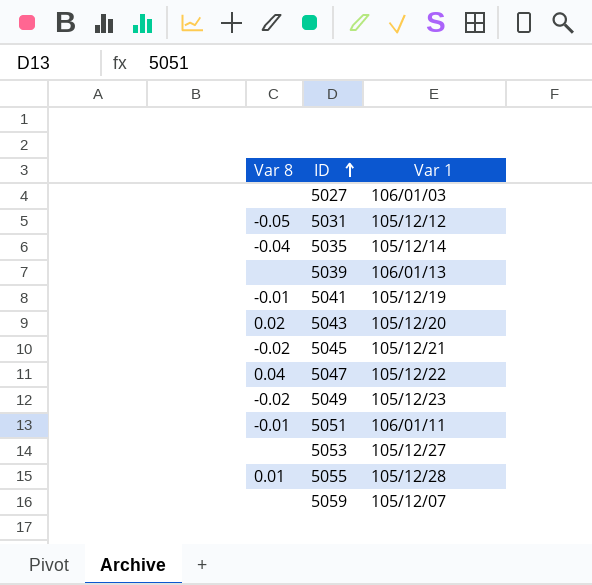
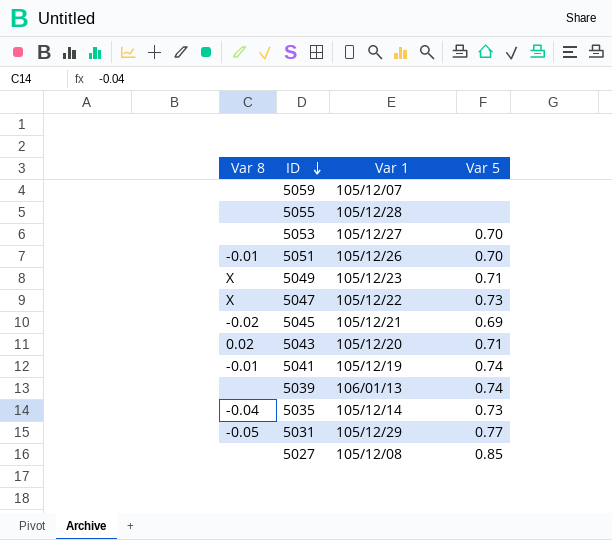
row order: ID ascending -> ID descending
column Var 5 | position: none -> 4
5055 | Var 8: 0.01 -> none
5051 | Var 1: 106/01/11 -> 105/12/26
5049 | Var 8: -0.02 -> X
5047 | Var 8: 0.04 -> X
5031 | Var 1: 105/12/12 -> 105/12/29
5027 | Var 1: 106/01/03 -> 105/12/08

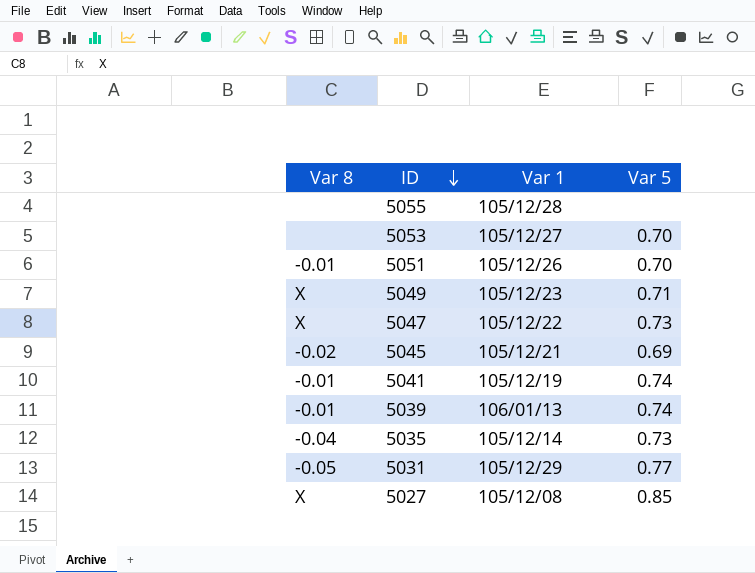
row 5059: none | 105/12/07 | none -> none
row 5043: 0.02 | 105/12/20 | 0.71 -> none
5039 | Var 8: none -> -0.01
5027 | Var 8: none -> X

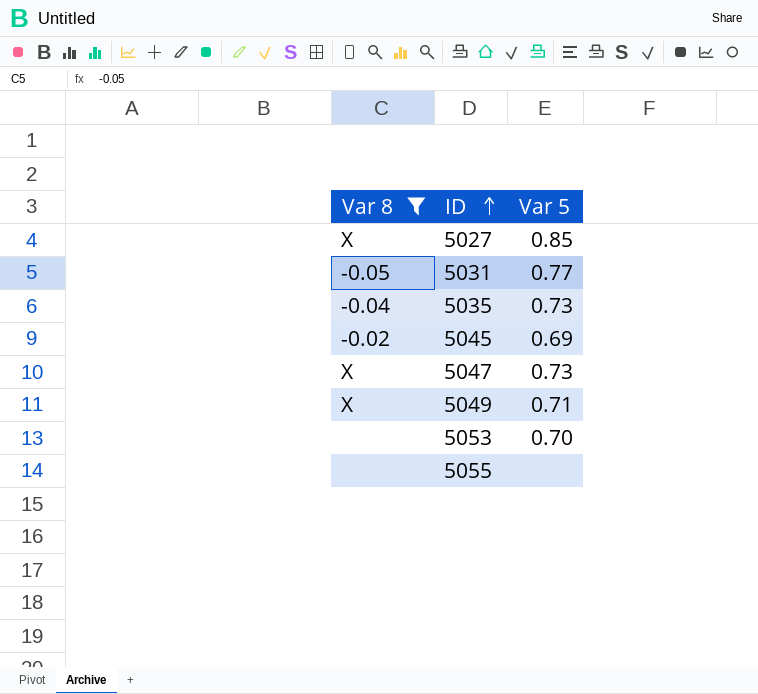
filter: none -> Var 8 != -0.01
row order: ID descending -> ID ascending
column Var 1 | position: 3 -> none

